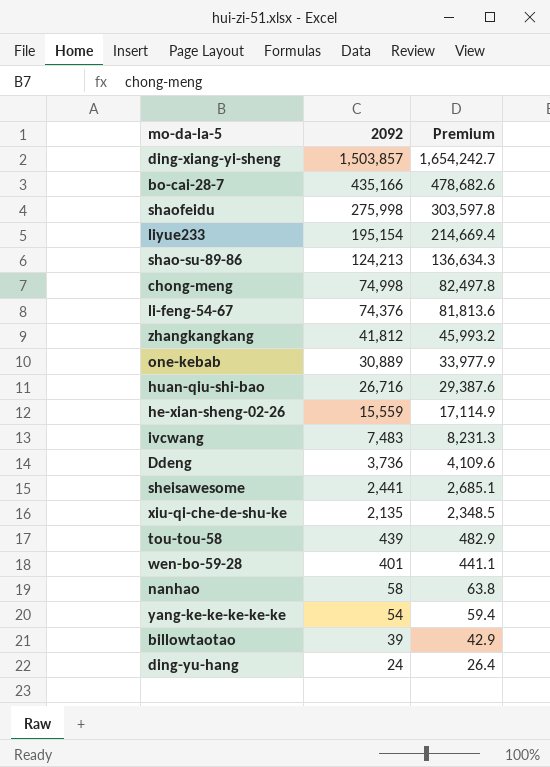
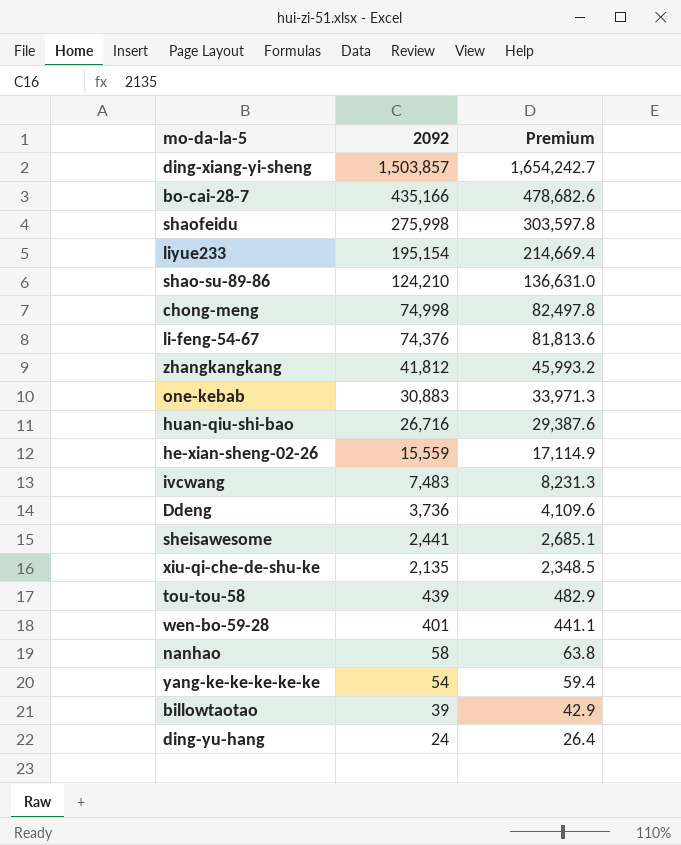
shao-su-89-86 | 2092: 124,213 -> 124,210
shao-su-89-86 | Premium: 136,634.3 -> 136,631.0
one-kebab | 2092: 30,889 -> 30,883
one-kebab | Premium: 33,977.9 -> 33,971.3

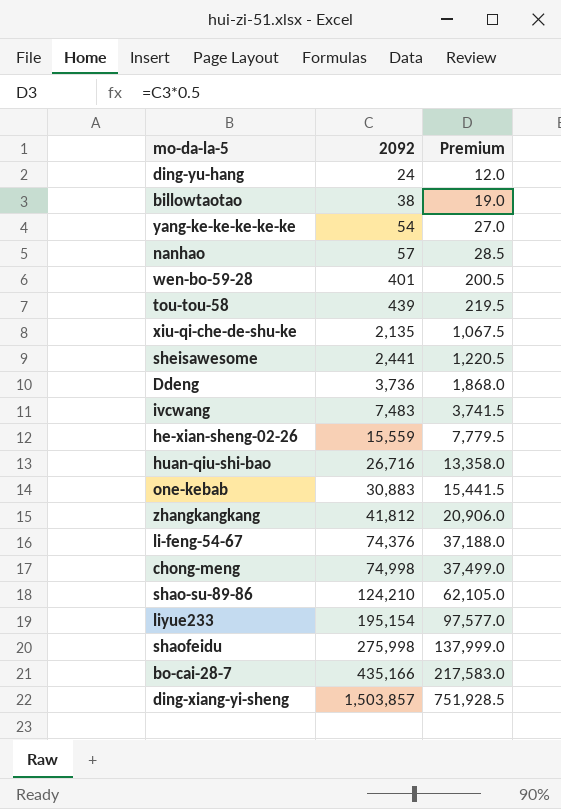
row order: 2092 descending -> 2092 ascending
column Premium | formula: [2092] * 1.1 -> [2092] * 0.5
billowtaotao | 2092: 39 -> 38
nanhao | 2092: 58 -> 57

